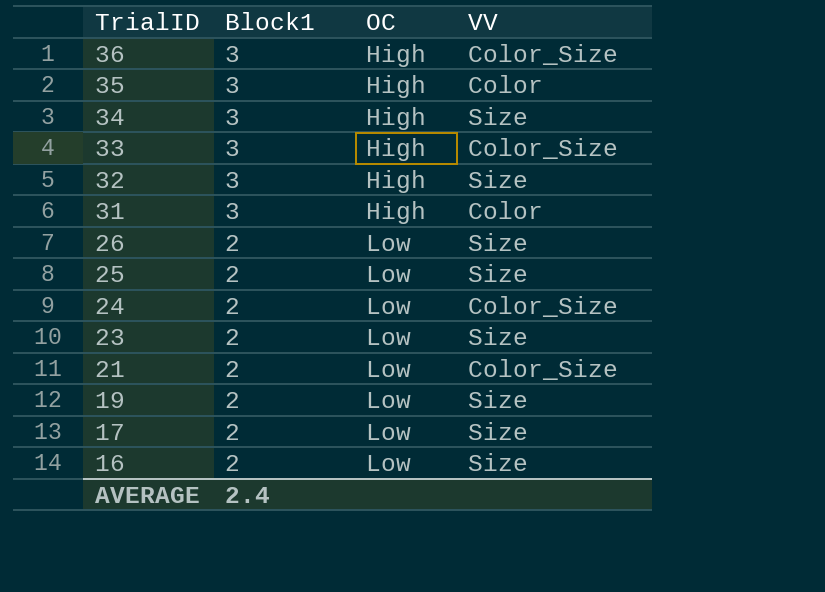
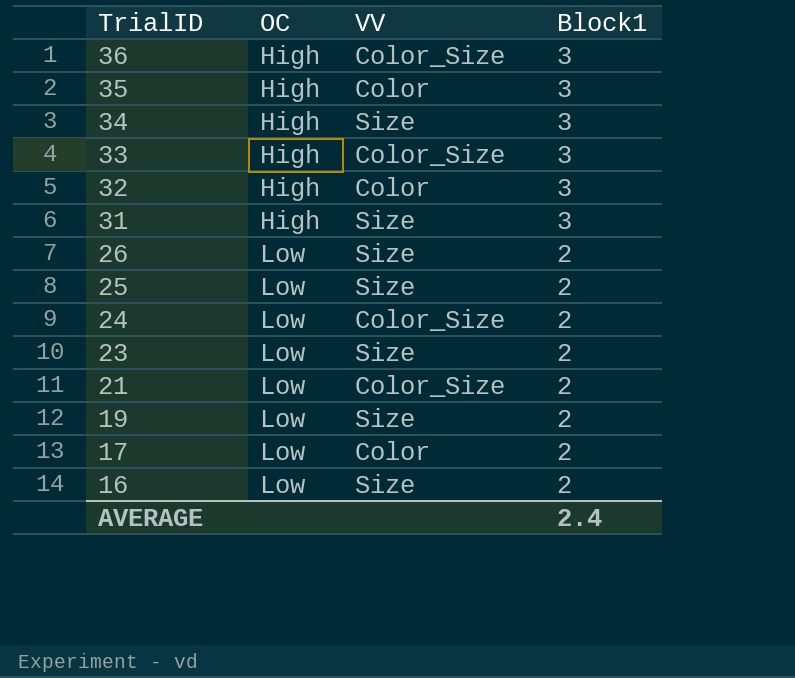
column Block1 | position: 2 -> 4
32 | VV: Size -> Color
31 | VV: Color -> Size
17 | VV: Size -> Color

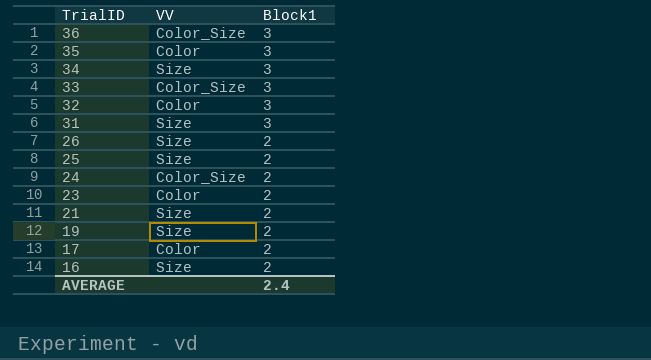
column OC | position: 2 -> none
23 | VV: Size -> Color
21 | VV: Color_Size -> Size

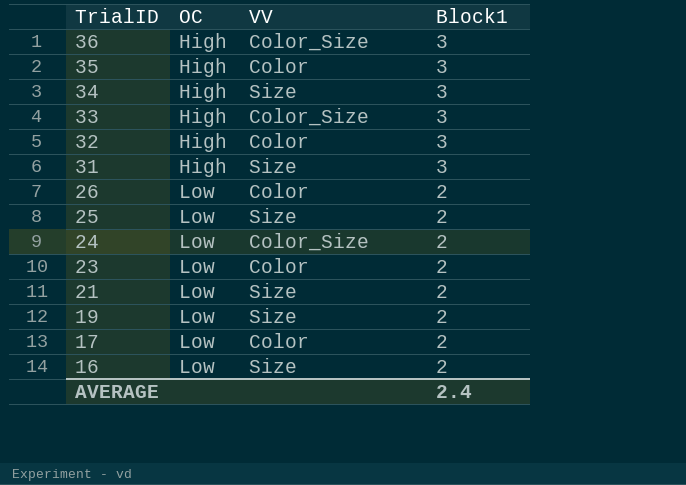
column OC | position: none -> 2
26 | VV: Size -> Color

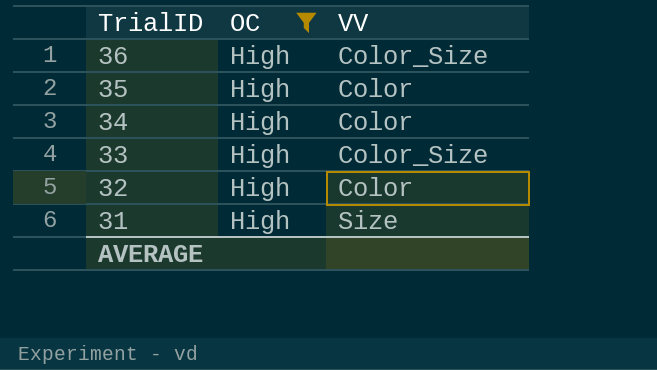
filter: none -> OC = High
column Block1 | position: 4 -> none
34 | VV: Size -> Color

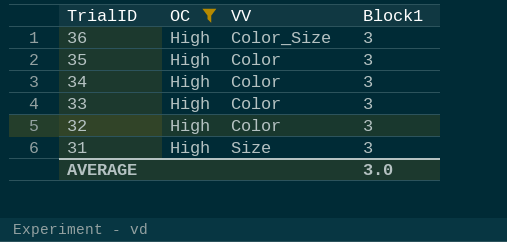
column Block1 | position: none -> 4
33 | VV: Color_Size -> Color

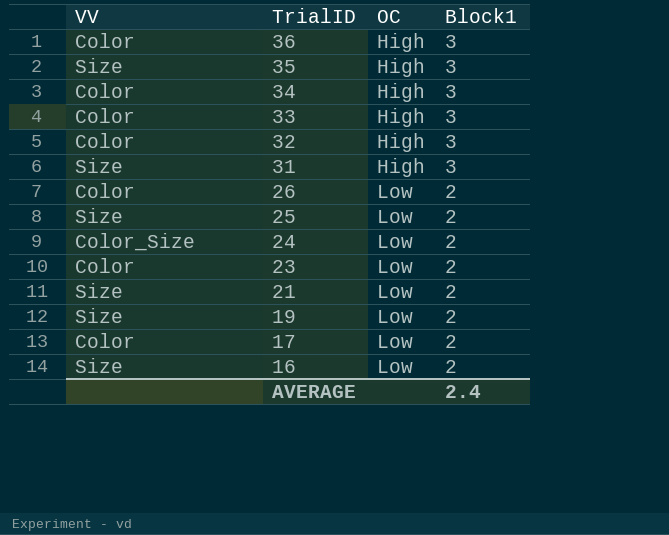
filter: OC = High -> none
column VV | position: 3 -> 1
36 | VV: Color_Size -> Color
35 | VV: Color -> Size
AVERAGE | Block1: 3.0 -> 2.4

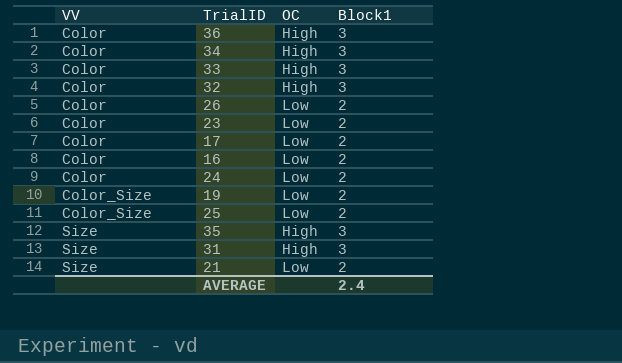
row order: TrialID descending -> VV ascending
16 | VV: Size -> Color
24 | VV: Color_Size -> Color
19 | VV: Size -> Color_Size
25 | VV: Size -> Color_Size

